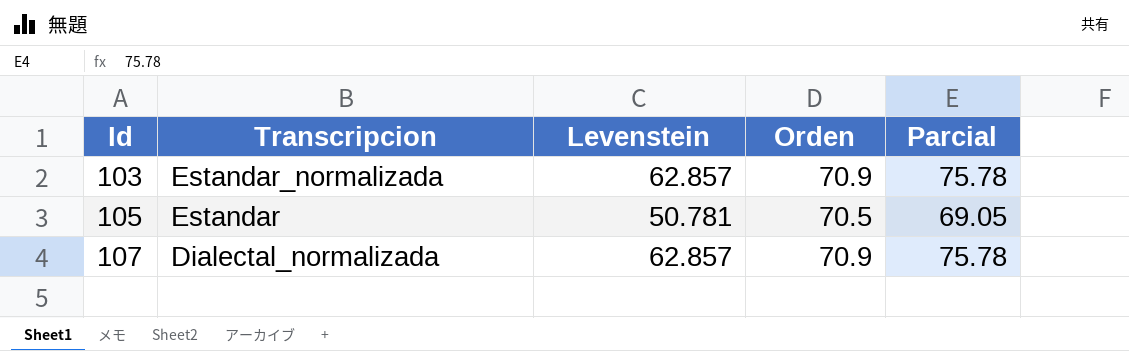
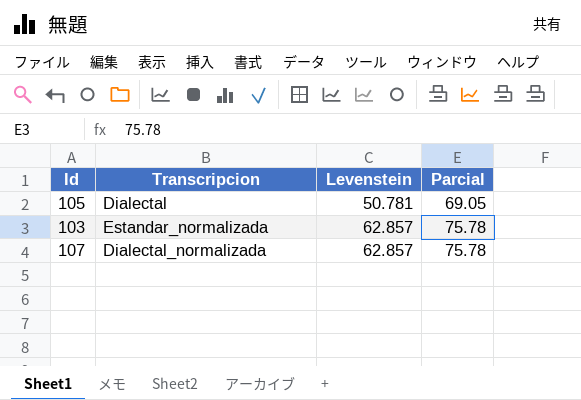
row order: Id ascending -> Levenstein ascending
column Orden | position: 4 -> none
105 | Transcripcion: Estandar -> Dialectal

